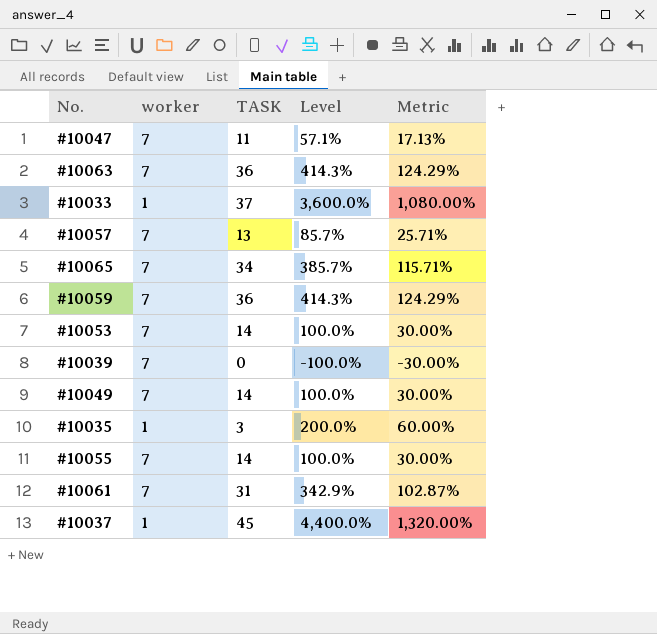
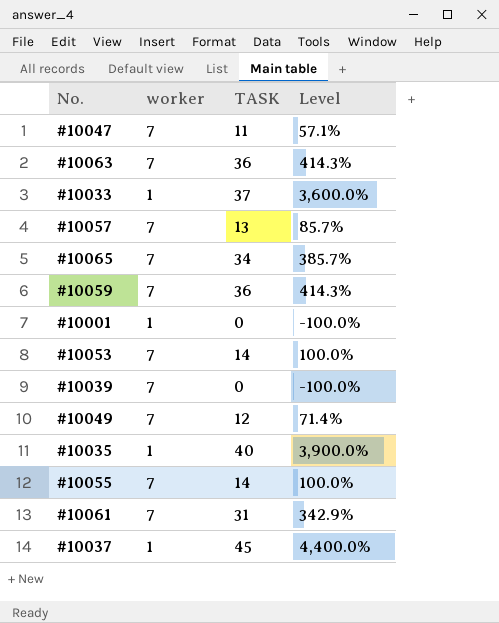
column Metric | formula: [Level] * 0.3 -> none
row #10001: none -> 1 | 0 | -100.0%
#10049 | TASK: 14 -> 12
#10049 | Level: 100.0% -> 71.4%
#10035 | TASK: 3 -> 40
#10035 | Level: 200.0% -> 3,900.0%

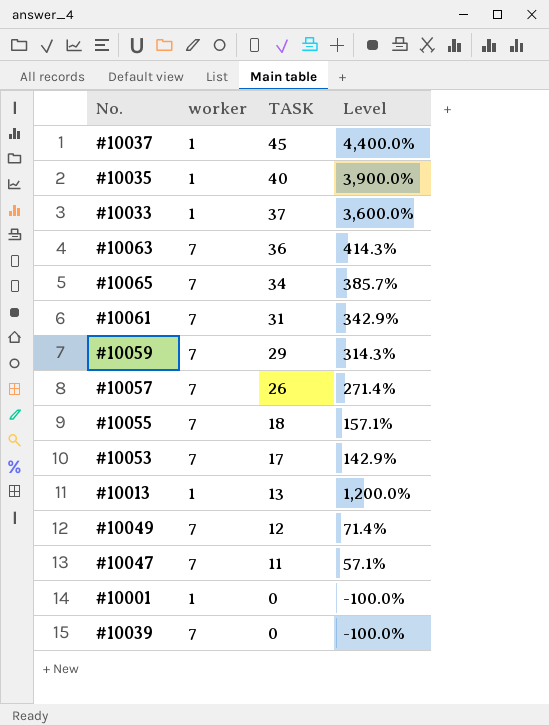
row order: none -> TASK descending
#10059 | TASK: 36 -> 29
#10059 | Level: 414.3% -> 314.3%
#10057 | TASK: 13 -> 26
#10057 | Level: 85.7% -> 271.4%
#10055 | TASK: 14 -> 18
#10055 | Level: 100.0% -> 157.1%
#10053 | TASK: 14 -> 17
#10053 | Level: 100.0% -> 142.9%
row #10013: none -> 1 | 13 | 1,200.0%

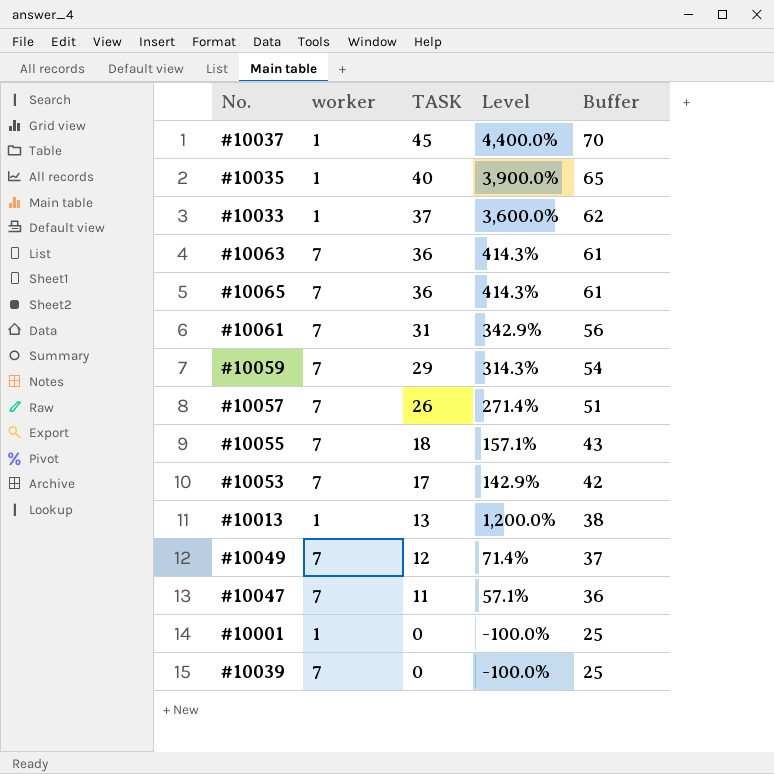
column Buffer | formula: none -> [TASK] + 25
#10065 | TASK: 34 -> 36
#10065 | Level: 385.7% -> 414.3%

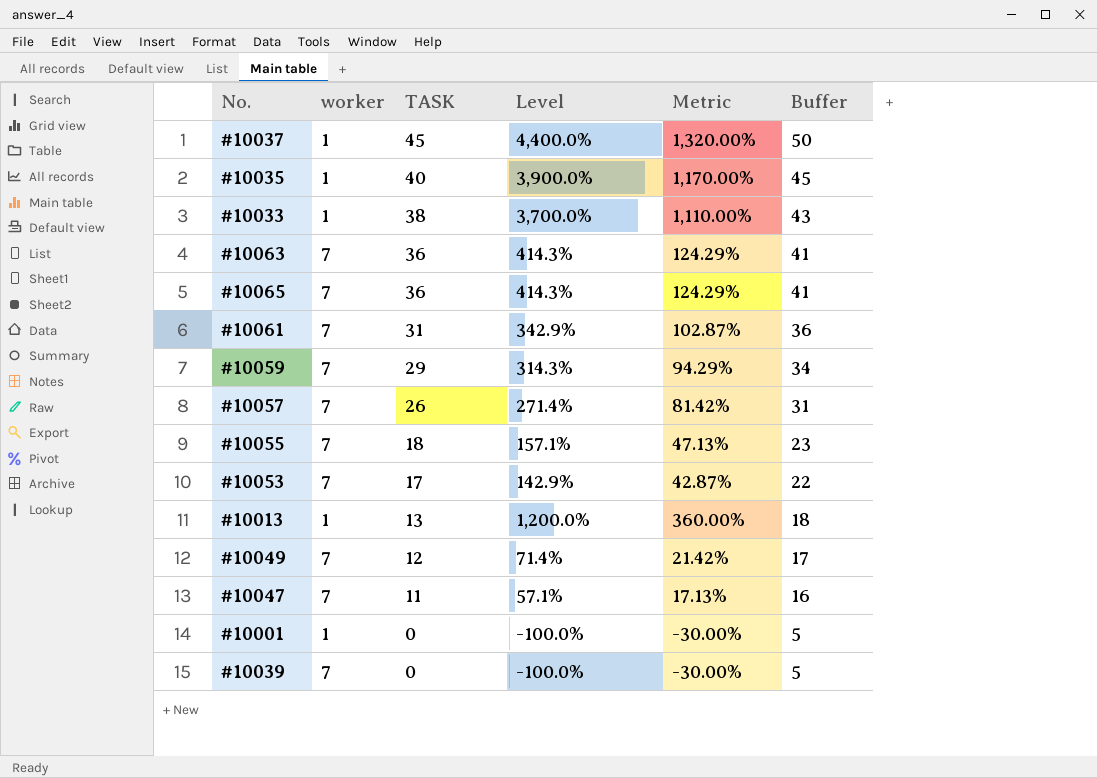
column Metric | formula: none -> [Level] * 0.3
column Buffer | formula: [TASK] + 25 -> [TASK] + 5
#10033 | TASK: 37 -> 38
#10033 | Level: 3,600.0% -> 3,700.0%

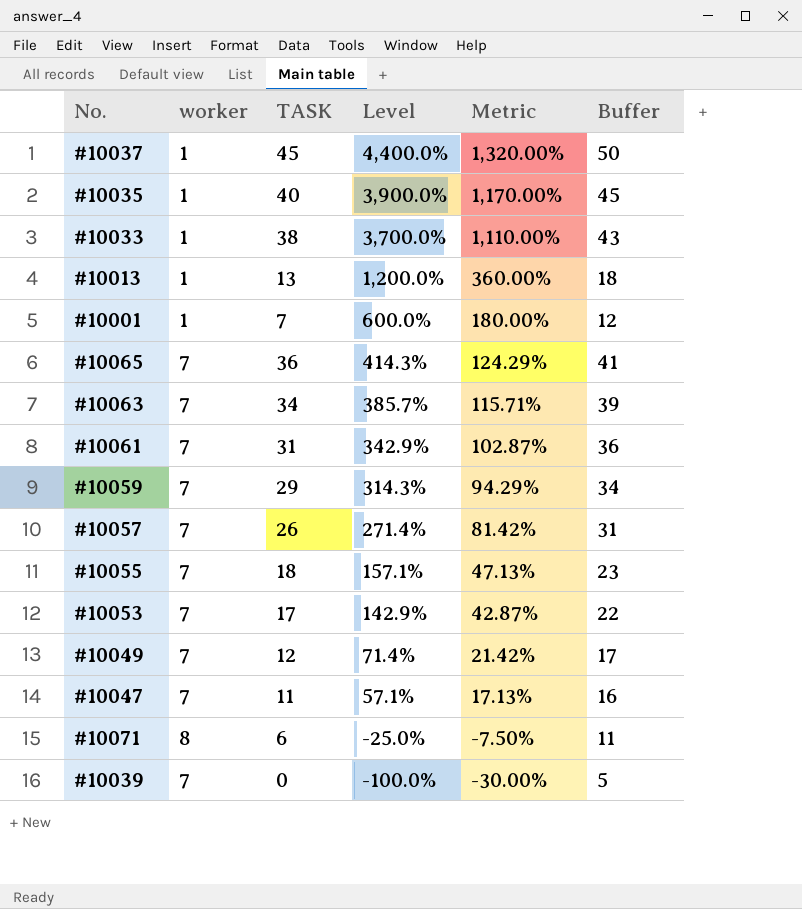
row order: TASK descending -> Level descending
#10001 | TASK: 0 -> 7
#10001 | Level: -100.0% -> 600.0%
#10001 | Metric: -30.00% -> 180.00%
#10001 | Buffer: 5 -> 12
#10063 | TASK: 36 -> 34
#10063 | Level: 414.3% -> 385.7%
#10063 | Metric: 124.29% -> 115.71%
#10063 | Buffer: 41 -> 39
row #10071: none -> 8 | 6 | -25.0% | -7.50% | 11

